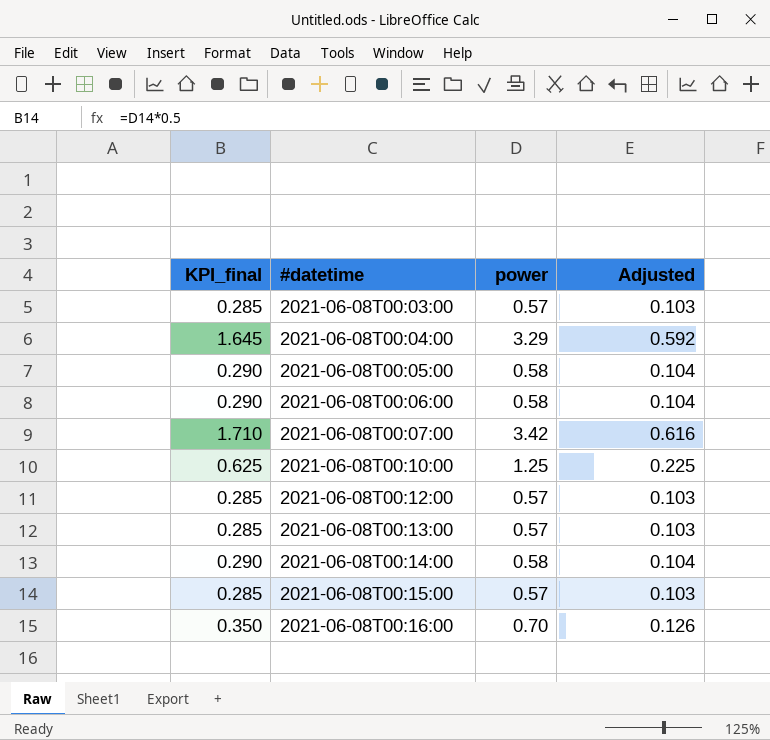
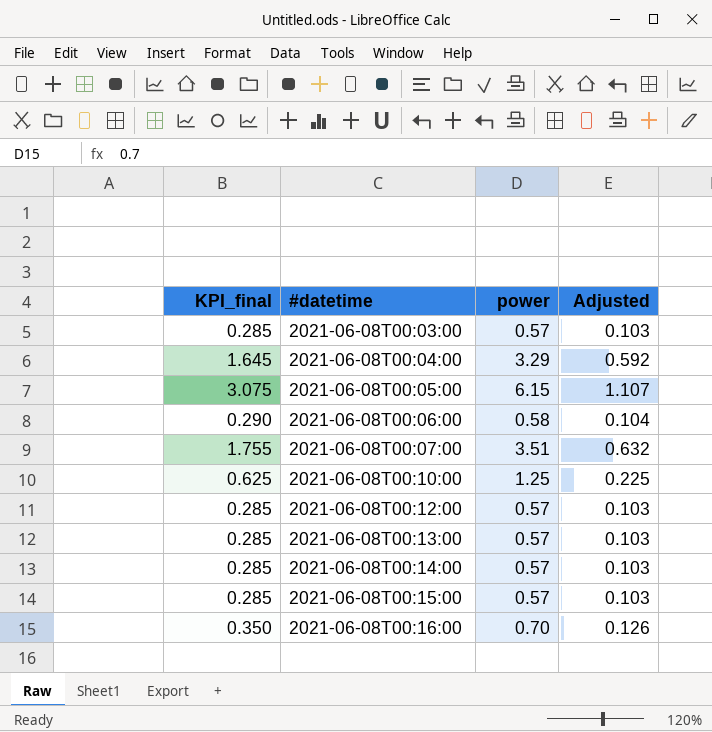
2021-06-08T00:05:00 | KPI_final: 0.290 -> 3.075
2021-06-08T00:05:00 | power: 0.58 -> 6.15
2021-06-08T00:05:00 | Adjusted: 0.104 -> 1.107
2021-06-08T00:07:00 | KPI_final: 1.710 -> 1.755
2021-06-08T00:07:00 | power: 3.42 -> 3.51
2021-06-08T00:07:00 | Adjusted: 0.616 -> 0.632
2021-06-08T00:14:00 | KPI_final: 0.290 -> 0.285
2021-06-08T00:14:00 | power: 0.58 -> 0.57
2021-06-08T00:14:00 | Adjusted: 0.104 -> 0.103

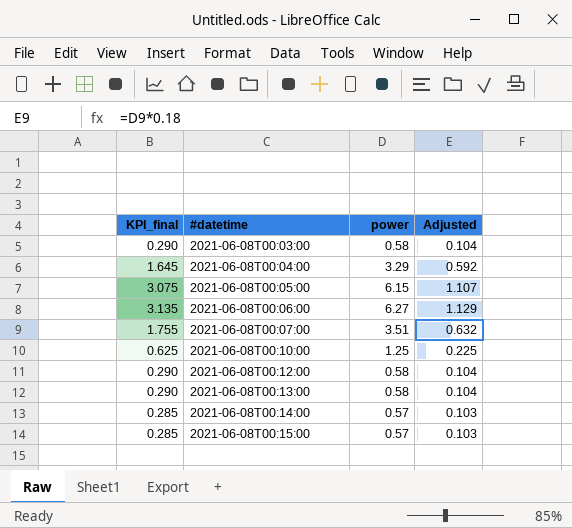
row 2021-06-08T00:16:00: 0.350 | 0.70 | 0.126 -> none
2021-06-08T00:03:00 | KPI_final: 0.285 -> 0.290
2021-06-08T00:03:00 | power: 0.57 -> 0.58
2021-06-08T00:03:00 | Adjusted: 0.103 -> 0.104
2021-06-08T00:06:00 | KPI_final: 0.290 -> 3.135
2021-06-08T00:06:00 | power: 0.58 -> 6.27
2021-06-08T00:06:00 | Adjusted: 0.104 -> 1.129
2021-06-08T00:12:00 | KPI_final: 0.285 -> 0.290
2021-06-08T00:12:00 | power: 0.57 -> 0.58
2021-06-08T00:12:00 | Adjusted: 0.103 -> 0.104
2021-06-08T00:13:00 | KPI_final: 0.285 -> 0.290
2021-06-08T00:13:00 | power: 0.57 -> 0.58
2021-06-08T00:13:00 | Adjusted: 0.103 -> 0.104

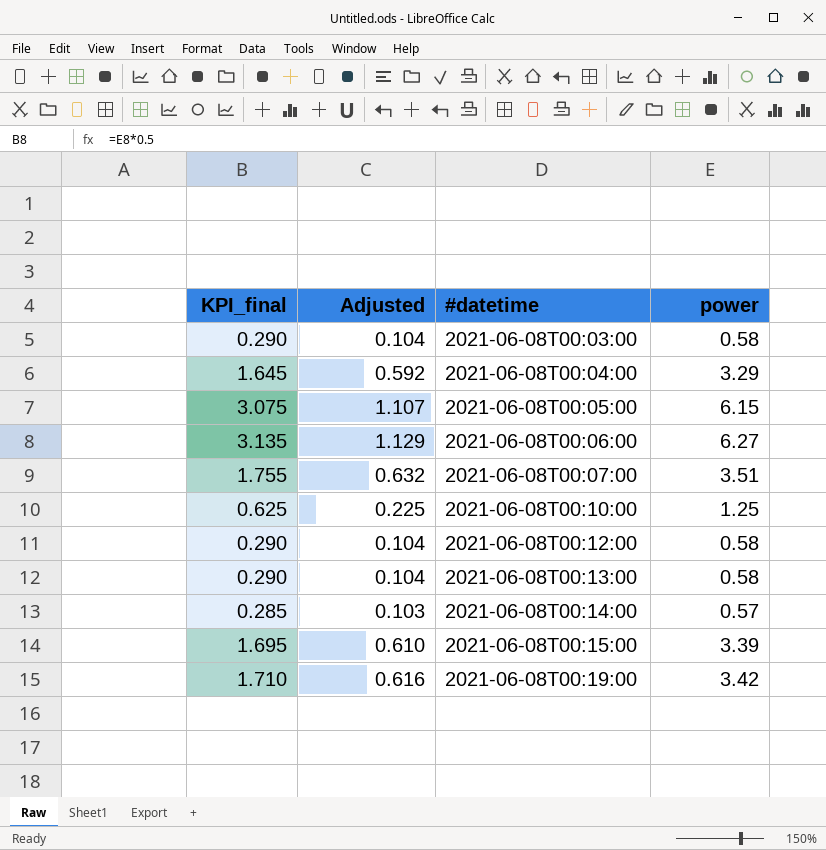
column Adjusted | position: 4 -> 2
2021-06-08T00:15:00 | KPI_final: 0.285 -> 1.695
2021-06-08T00:15:00 | Adjusted: 0.103 -> 0.610
2021-06-08T00:15:00 | power: 0.57 -> 3.39
row 2021-06-08T00:19:00: none -> 1.710 | 0.616 | 3.42

